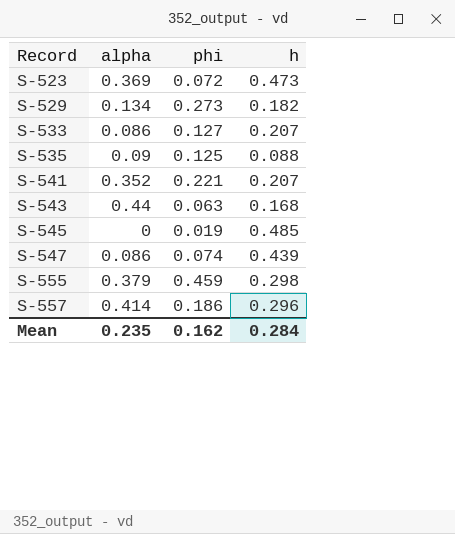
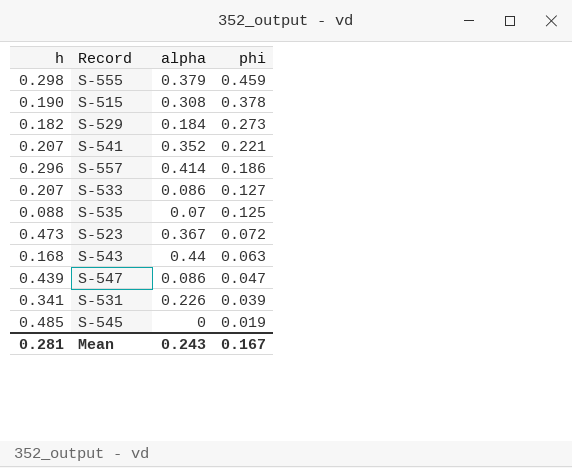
row order: Record ascending -> phi descending
column h | position: 4 -> 1
row S-515: none -> 0.190 | 0.308 | 0.378
S-529 | alpha: 0.134 -> 0.184
S-535 | alpha: 0.09 -> 0.07
S-523 | alpha: 0.369 -> 0.367
S-547 | phi: 0.074 -> 0.047
row S-531: none -> 0.341 | 0.226 | 0.039
Mean | h: 0.284 -> 0.281
Mean | alpha: 0.235 -> 0.243
Mean | phi: 0.162 -> 0.167

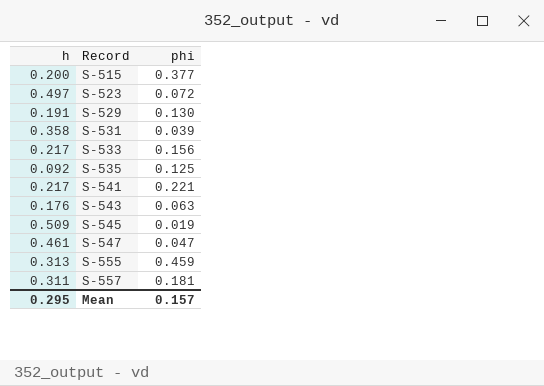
row order: phi descending -> Record ascending
column alpha | position: 3 -> none
S-515 | h: 0.190 -> 0.200
S-515 | phi: 0.378 -> 0.377
S-523 | h: 0.473 -> 0.497
S-529 | h: 0.182 -> 0.191
S-529 | phi: 0.273 -> 0.130
S-531 | h: 0.341 -> 0.358
S-533 | h: 0.207 -> 0.217
S-533 | phi: 0.127 -> 0.156
S-535 | h: 0.088 -> 0.092
S-541 | h: 0.207 -> 0.217
S-543 | h: 0.168 -> 0.176
S-545 | h: 0.485 -> 0.509
S-547 | h: 0.439 -> 0.461
S-555 | h: 0.298 -> 0.313
S-557 | h: 0.296 -> 0.311
S-557 | phi: 0.186 -> 0.181
Mean | h: 0.281 -> 0.295
Mean | phi: 0.167 -> 0.157

